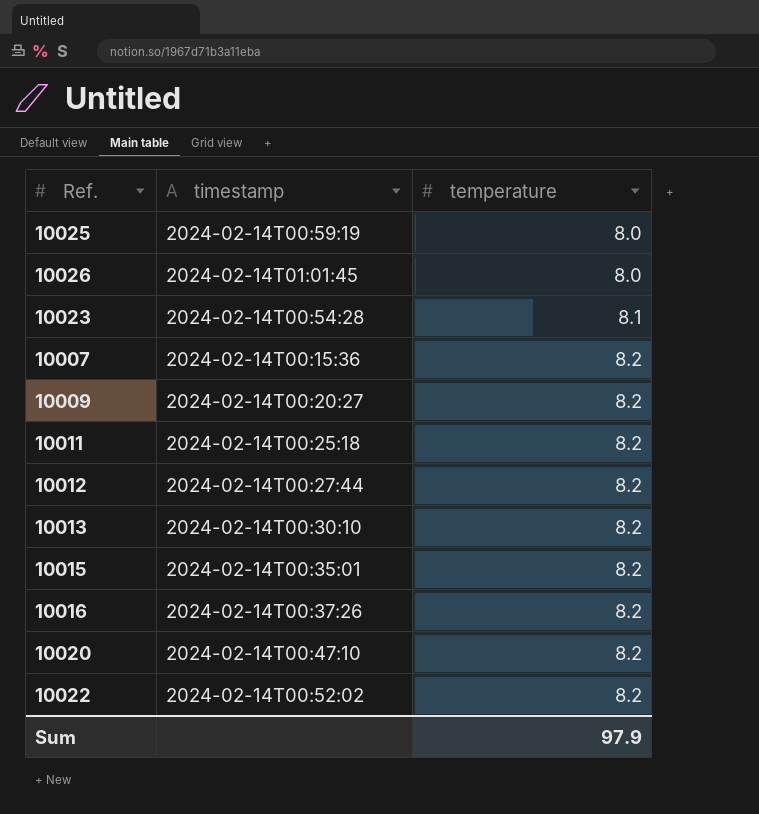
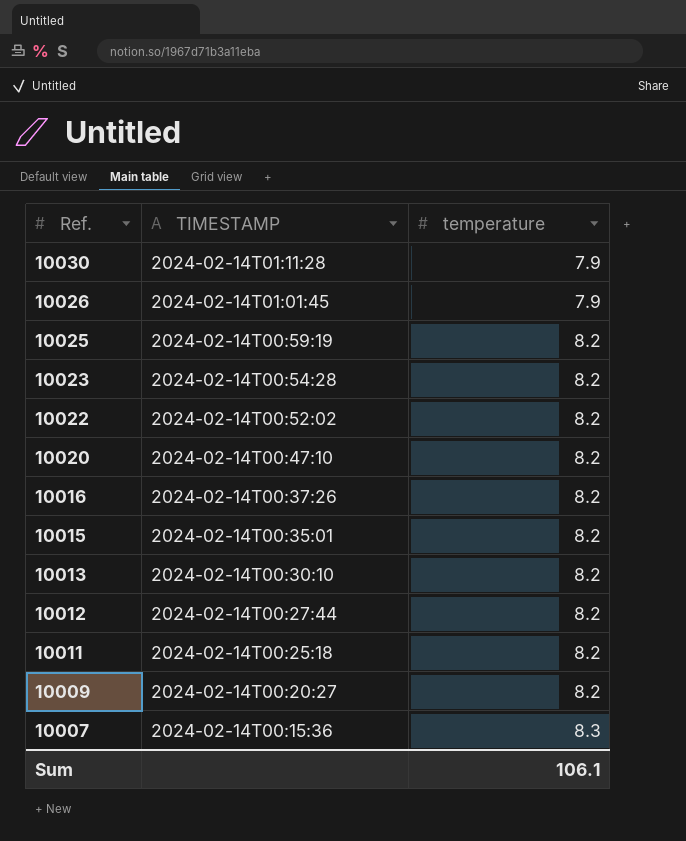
row order: temperature ascending -> Ref. descending
column name: timestamp -> TIMESTAMP
row 10030: none -> 2024-02-14T01:11:28 | 7.9
10026 | temperature: 8.0 -> 7.9
10025 | temperature: 8.0 -> 8.2
10023 | temperature: 8.1 -> 8.2
10007 | temperature: 8.2 -> 8.3
Sum | temperature: 97.9 -> 106.1

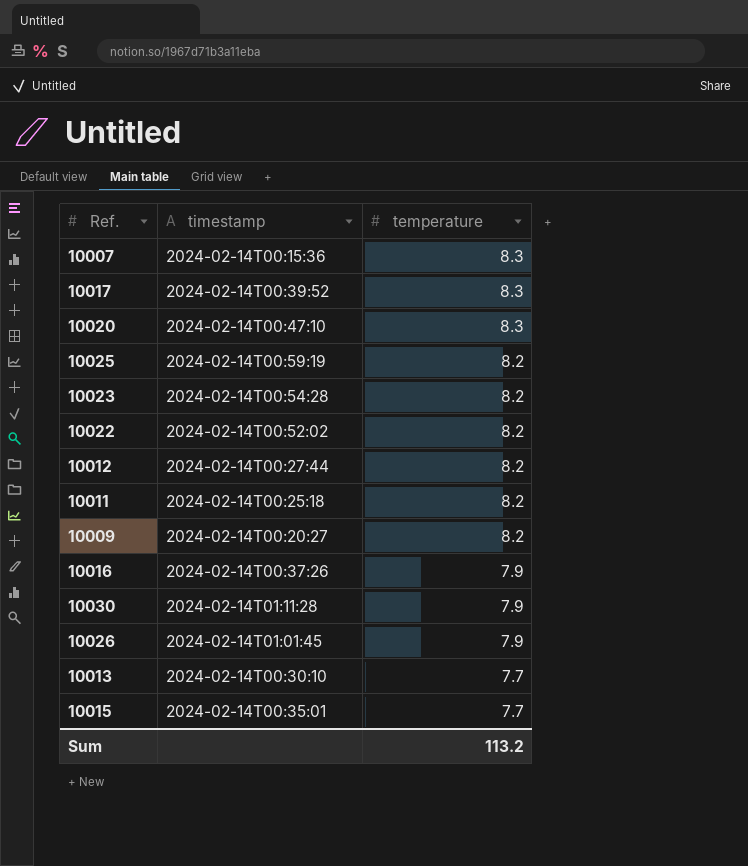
row order: Ref. descending -> temperature descending
column name: TIMESTAMP -> timestamp
row 10017: none -> 2024-02-14T00:39:52 | 8.3
10020 | temperature: 8.2 -> 8.3
10016 | temperature: 8.2 -> 7.9
10013 | temperature: 8.2 -> 7.7
10015 | temperature: 8.2 -> 7.7
Sum | temperature: 106.1 -> 113.2

